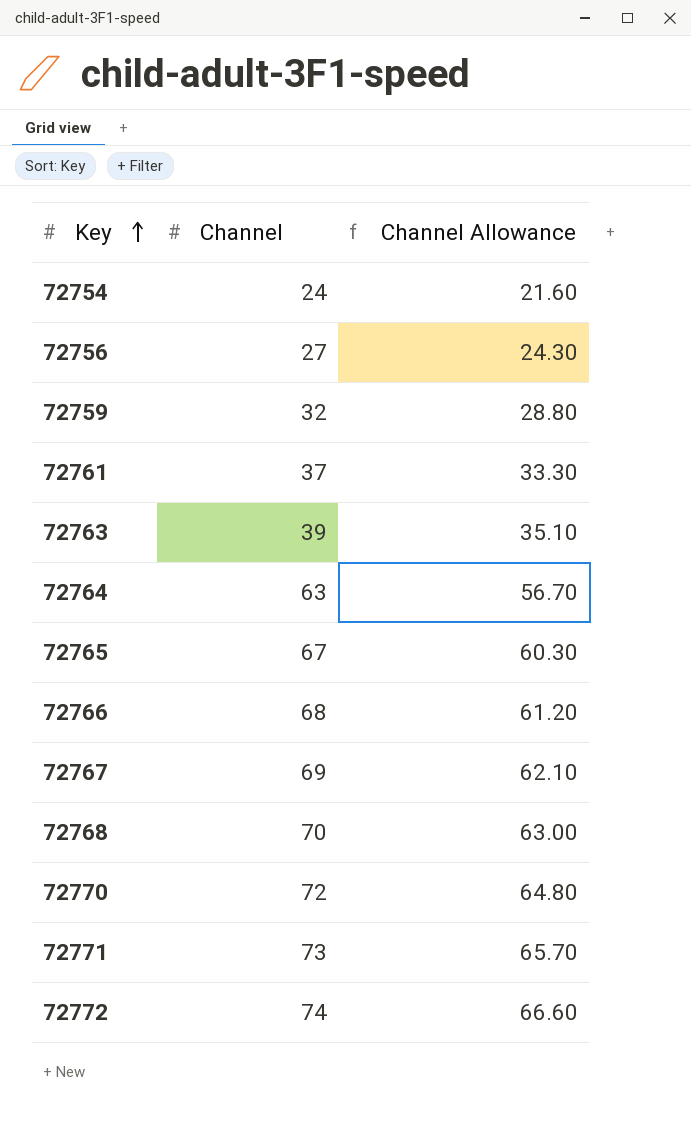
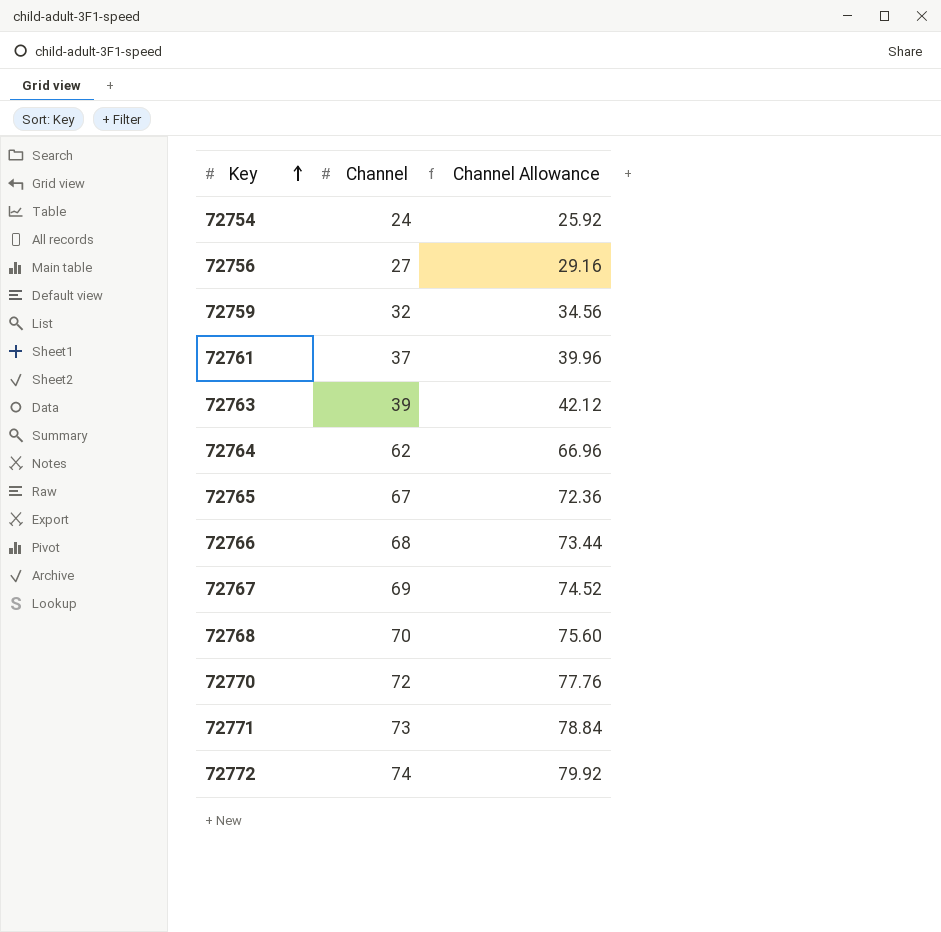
column Channel Allowance | formula: [Channel] * 0.9 -> [Channel] * 1.08
72764 | Channel: 63 -> 62

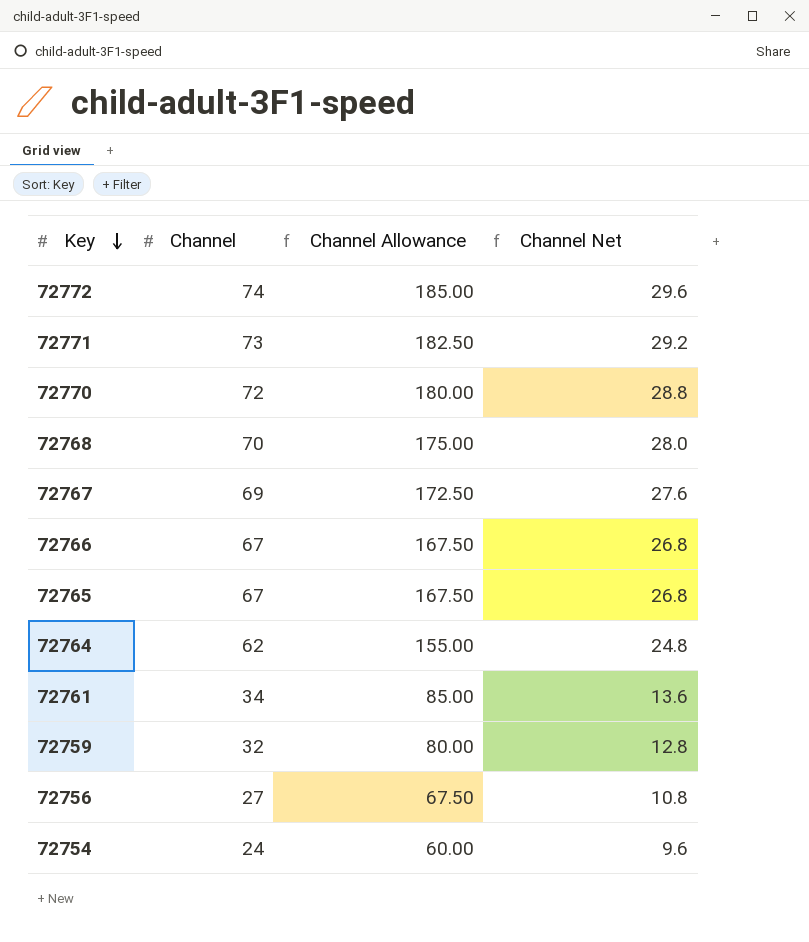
row order: Key ascending -> Key descending
column Channel Allowance | formula: [Channel] * 1.08 -> [Channel] * 2.5
column Channel Net | formula: none -> [Channel] * 0.4
row 72763: 39 | 42.12 -> none
72766 | Channel: 68 -> 67
72761 | Channel: 37 -> 34

